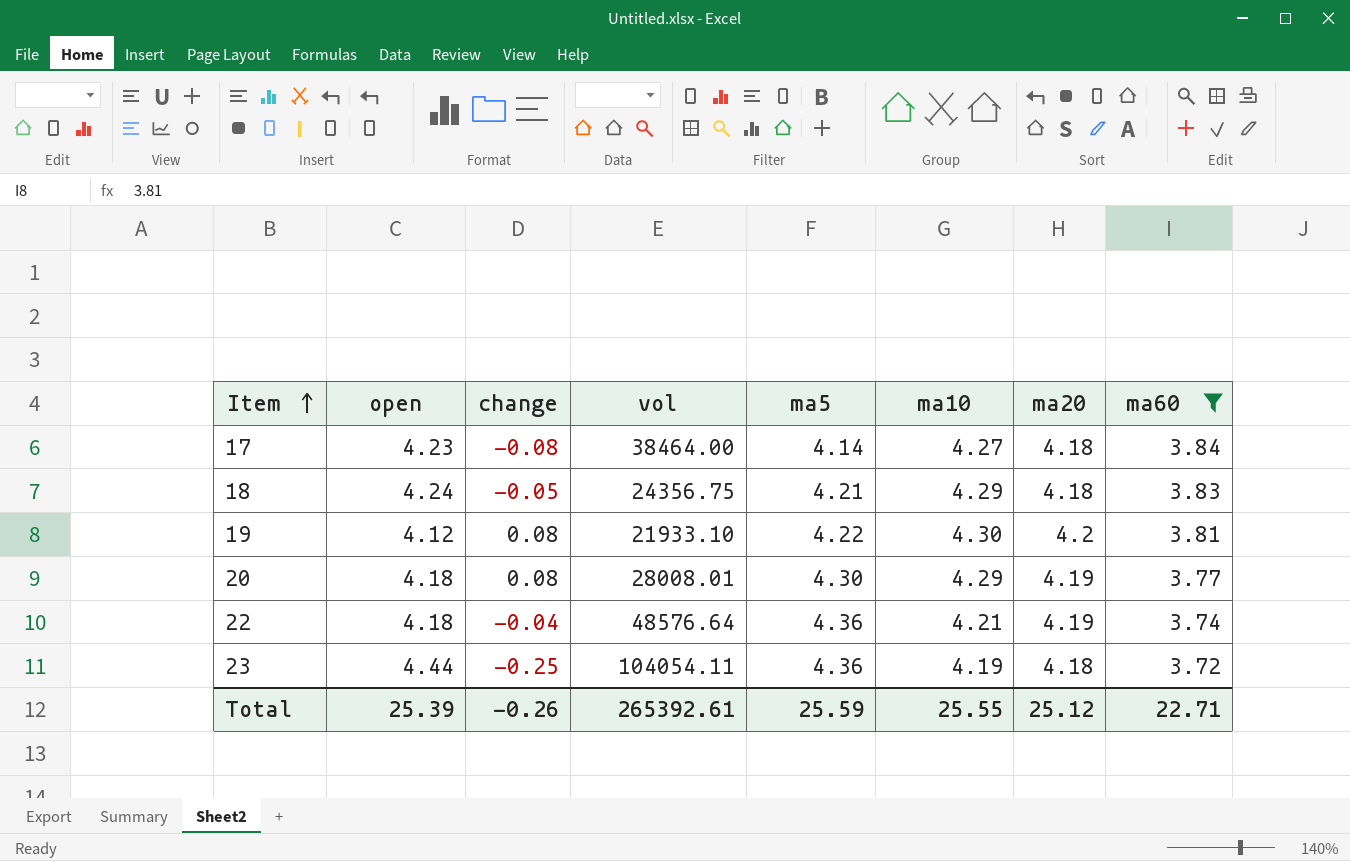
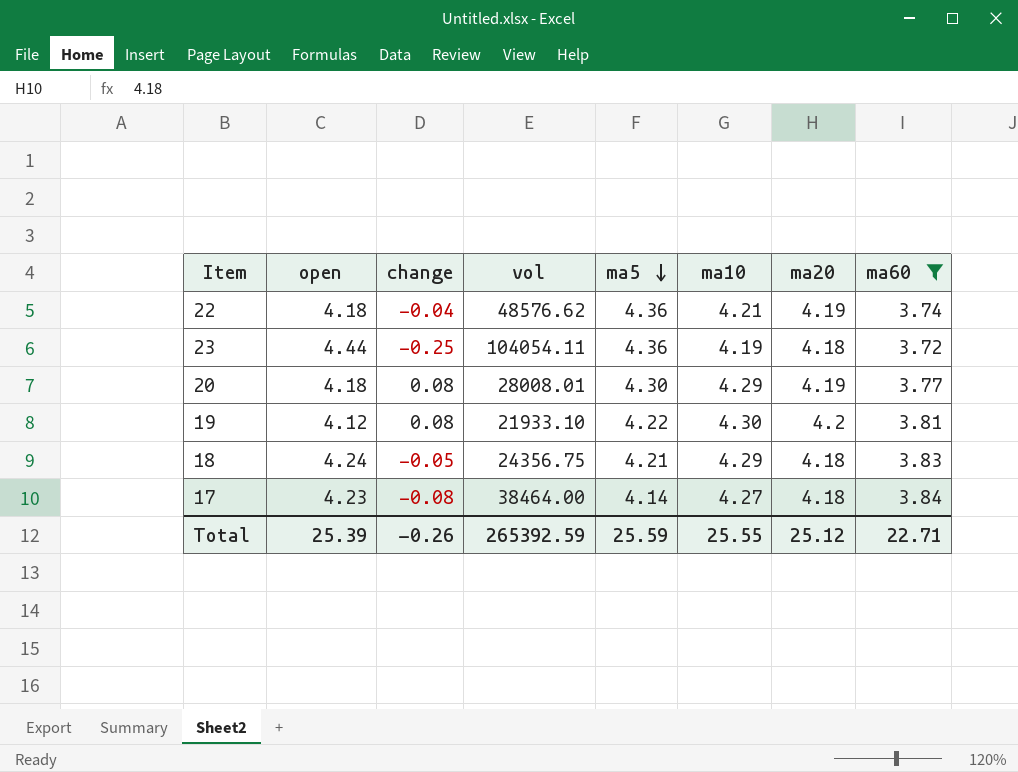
row order: Item ascending -> ma5 descending
22 | vol: 48576.64 -> 48576.62
Total | vol: 265392.61 -> 265392.59

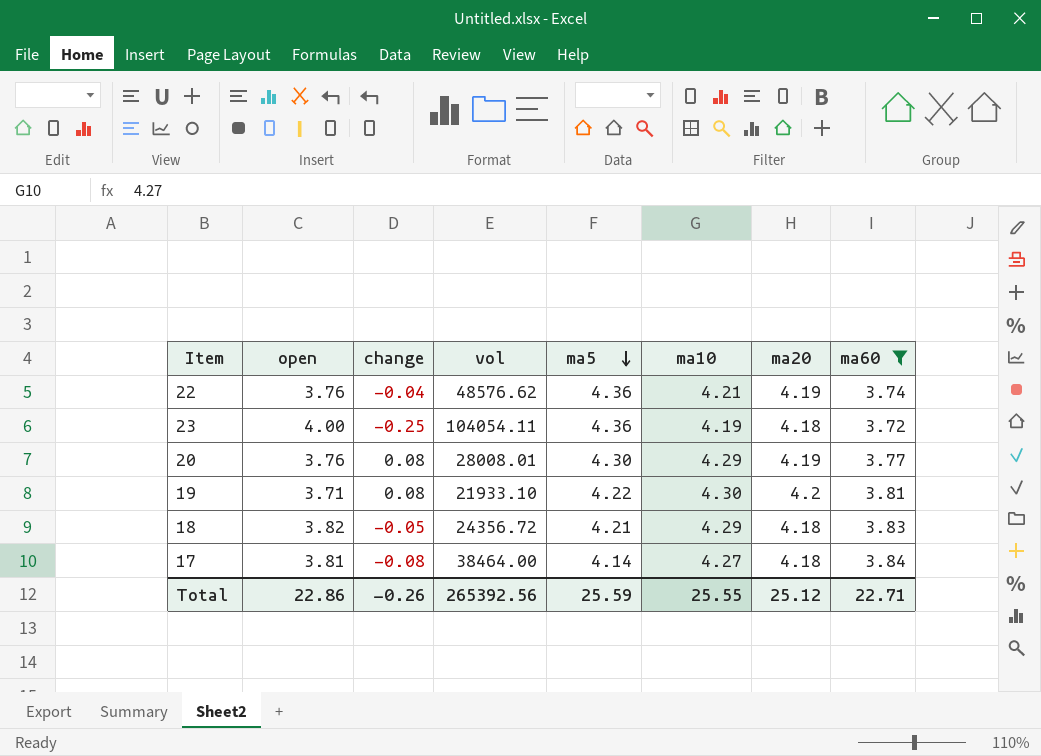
22 | open: 4.18 -> 3.76
23 | open: 4.44 -> 4.00
20 | open: 4.18 -> 3.76
19 | open: 4.12 -> 3.71
18 | open: 4.24 -> 3.82
18 | vol: 24356.75 -> 24356.72
17 | open: 4.23 -> 3.81
Total | open: 25.39 -> 22.86
Total | vol: 265392.59 -> 265392.56

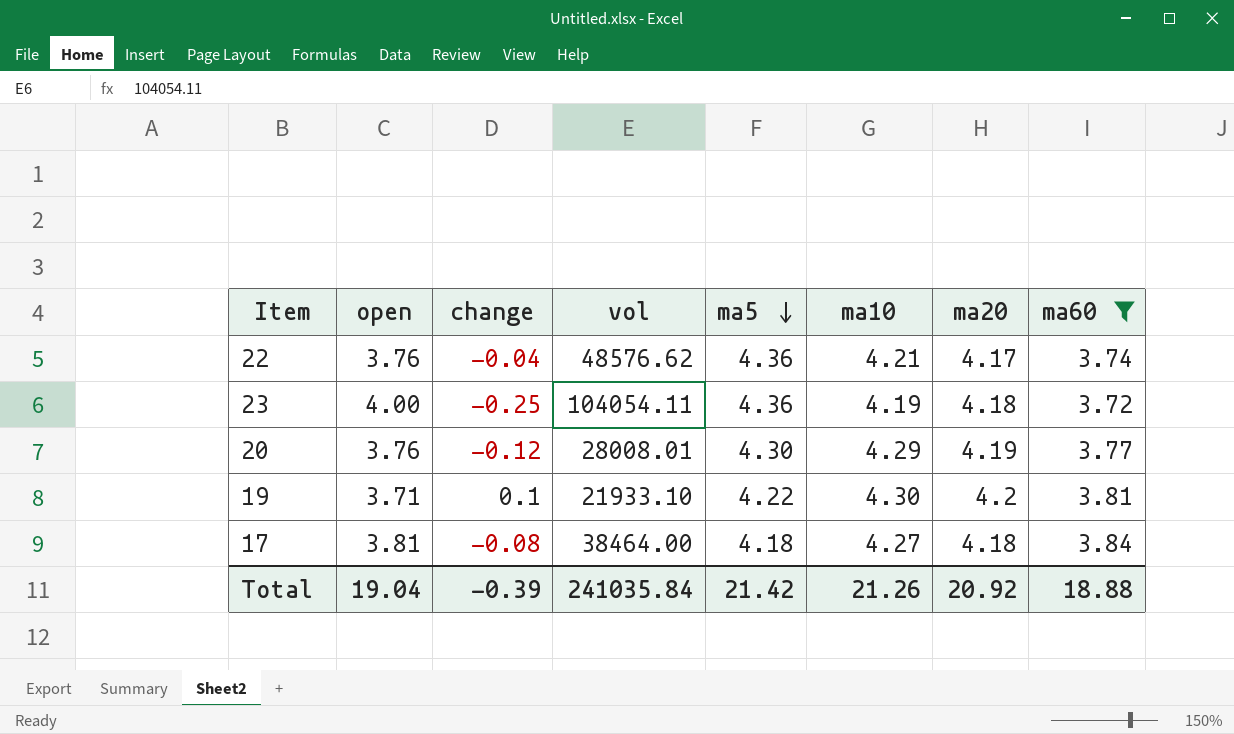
row 18: 3.82 | -0.05 | 24356.72 | 4.21 | 4.29 | 4.18 | 3.83 -> none
22 | ma20: 4.19 -> 4.17
20 | change: 0.08 -> -0.12
19 | change: 0.08 -> 0.1
17 | ma5: 4.14 -> 4.18
Total | open: 22.86 -> 19.04
Total | change: -0.26 -> -0.39
Total | vol: 265392.56 -> 241035.84
Total | ma5: 25.59 -> 21.42
Total | ma10: 25.55 -> 21.26
Total | ma20: 25.12 -> 20.92
Total | ma60: 22.71 -> 18.88

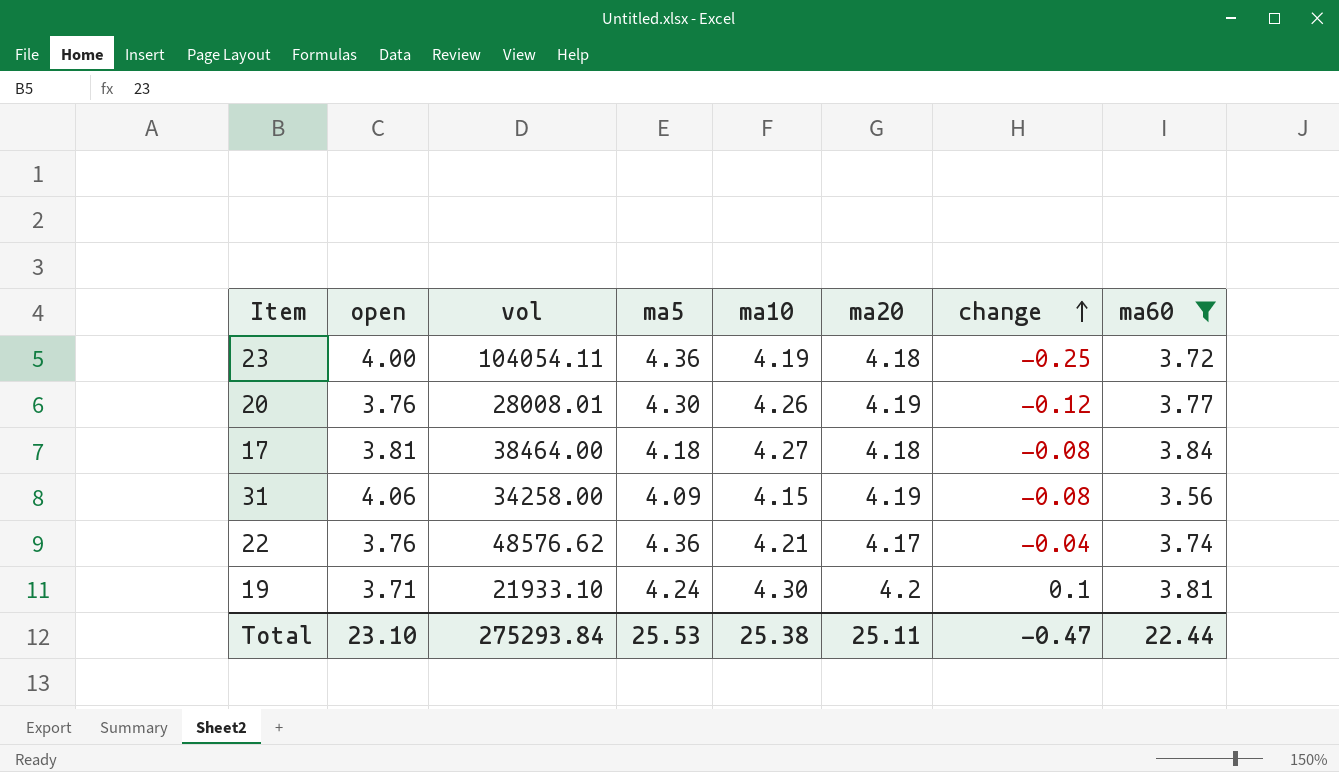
row order: ma5 descending -> change ascending
column change | position: 3 -> 7
20 | ma10: 4.29 -> 4.26
row 31: none -> 4.06 | 34258.00 | 4.09 | 4.15 | 4.19 | -0.08 | 3.56
19 | ma5: 4.22 -> 4.24
Total | open: 19.04 -> 23.10
Total | vol: 241035.84 -> 275293.84
Total | ma5: 21.42 -> 25.53
Total | ma10: 21.26 -> 25.38
Total | ma20: 20.92 -> 25.11
Total | change: -0.39 -> -0.47
Total | ma60: 18.88 -> 22.44

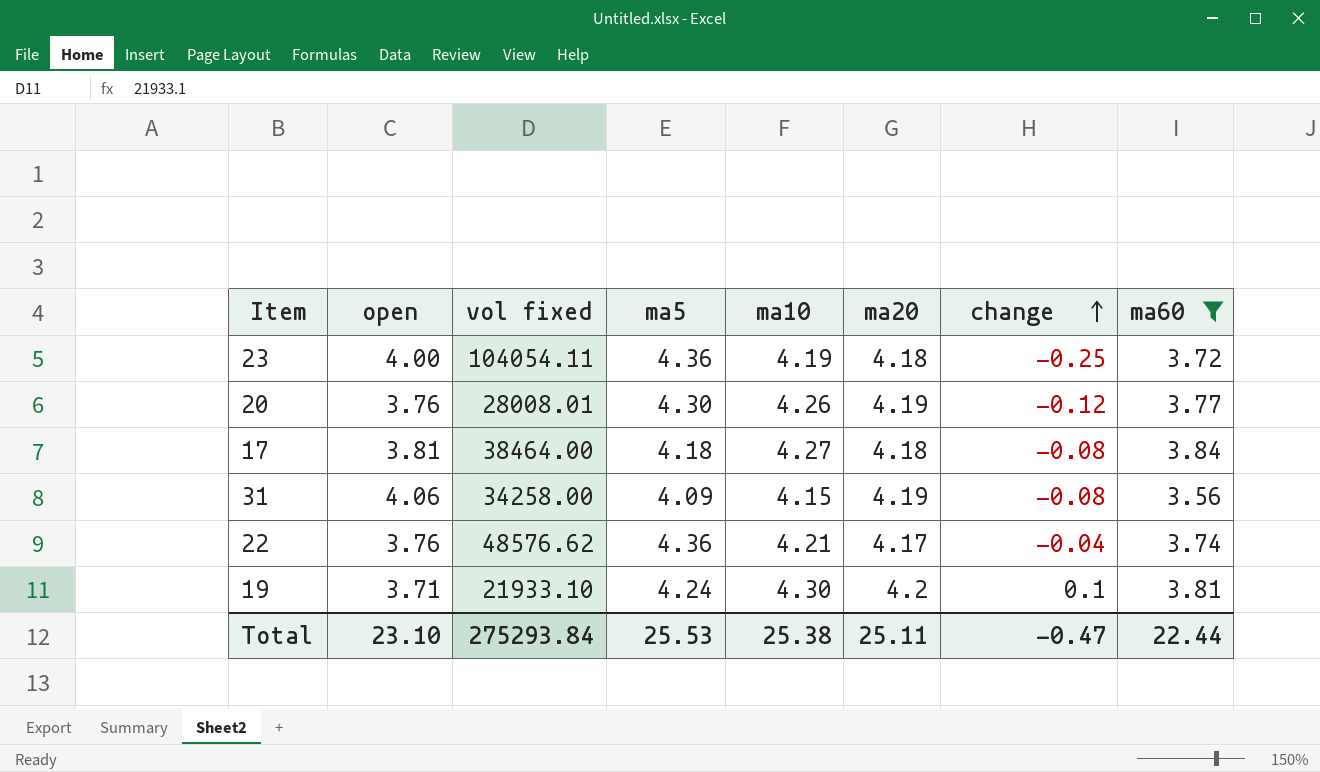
column name: vol -> vol fixed

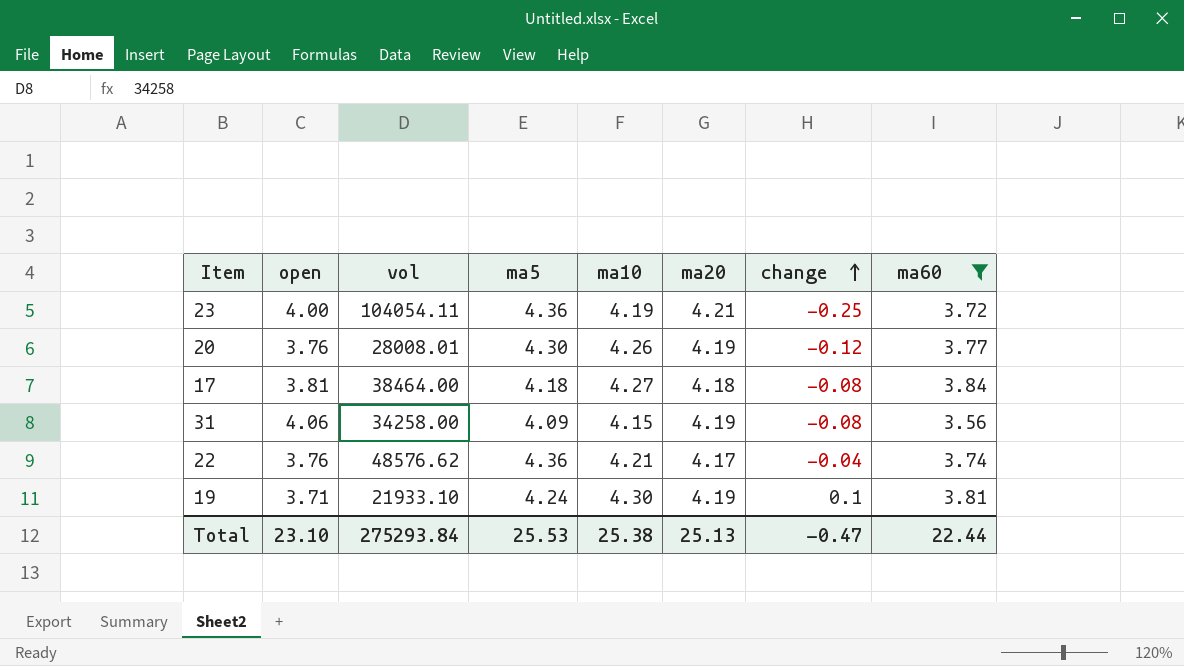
column name: vol fixed -> vol
23 | ma20: 4.18 -> 4.21
19 | ma20: 4.2 -> 4.19
Total | ma20: 25.11 -> 25.13

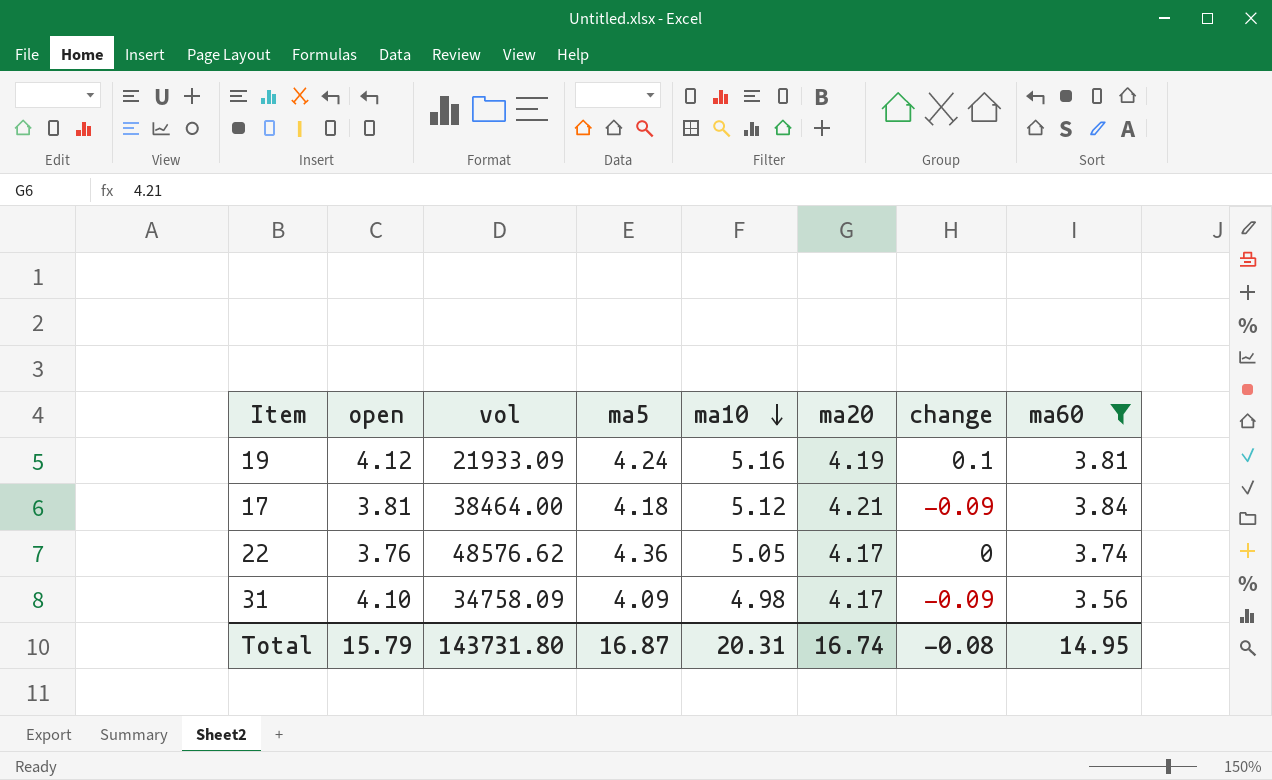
row order: change ascending -> ma10 descending
row 23: 4.00 | 104054.11 | 4.36 | 4.19 | 4.21 | -0.25 | 3.72 -> none
row 20: 3.76 | 28008.01 | 4.30 | 4.26 | 4.19 | -0.12 | 3.77 -> none
19 | open: 3.71 -> 4.12
19 | vol: 21933.10 -> 21933.09
19 | ma10: 4.30 -> 5.16
17 | ma10: 4.27 -> 5.12
17 | ma20: 4.18 -> 4.21
17 | change: -0.08 -> -0.09
22 | ma10: 4.21 -> 5.05
22 | change: -0.04 -> 0
31 | open: 4.06 -> 4.10
31 | vol: 34258.00 -> 34758.09
31 | ma10: 4.15 -> 4.98
31 | ma20: 4.19 -> 4.17
31 | change: -0.08 -> -0.09
Total | open: 23.10 -> 15.79
Total | vol: 275293.84 -> 143731.80
Total | ma5: 25.53 -> 16.87
Total | ma10: 25.38 -> 20.31
Total | ma20: 25.13 -> 16.74
Total | change: -0.47 -> -0.08
Total | ma60: 22.44 -> 14.95

